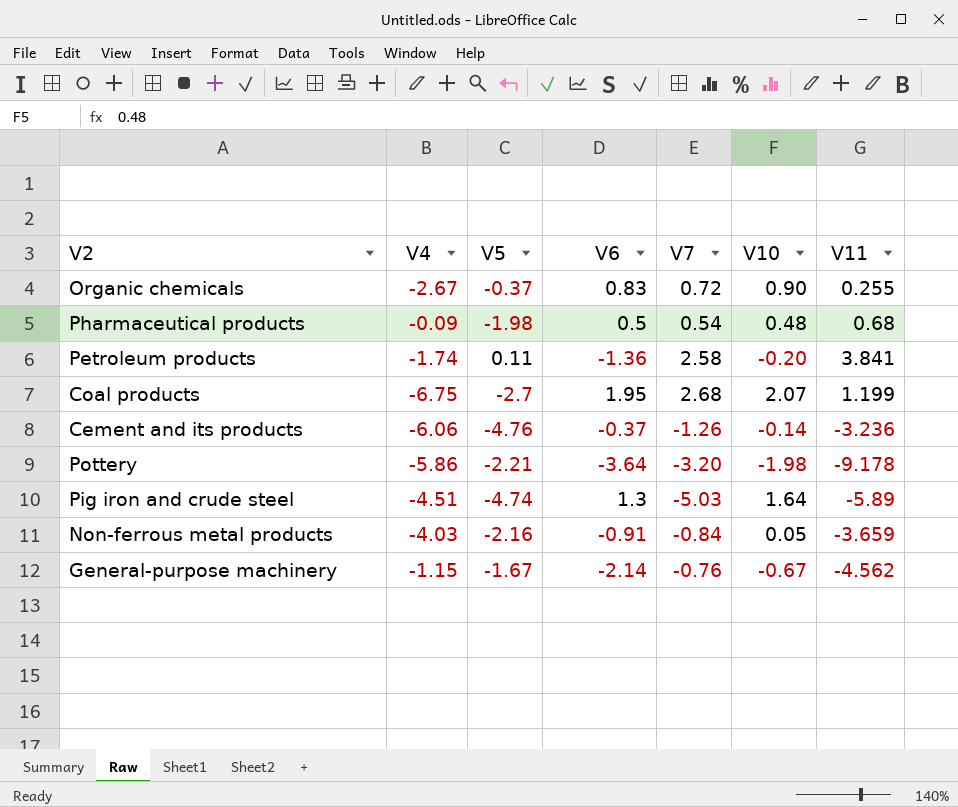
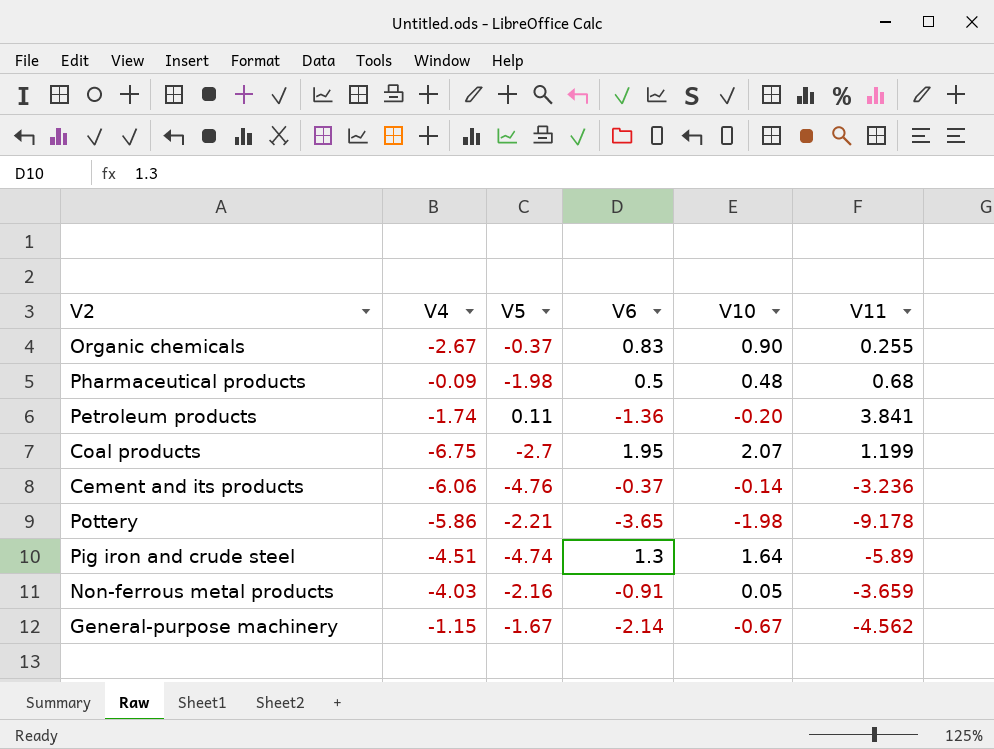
column V7 | position: 5 -> none
Pottery | V6: -3.64 -> -3.65

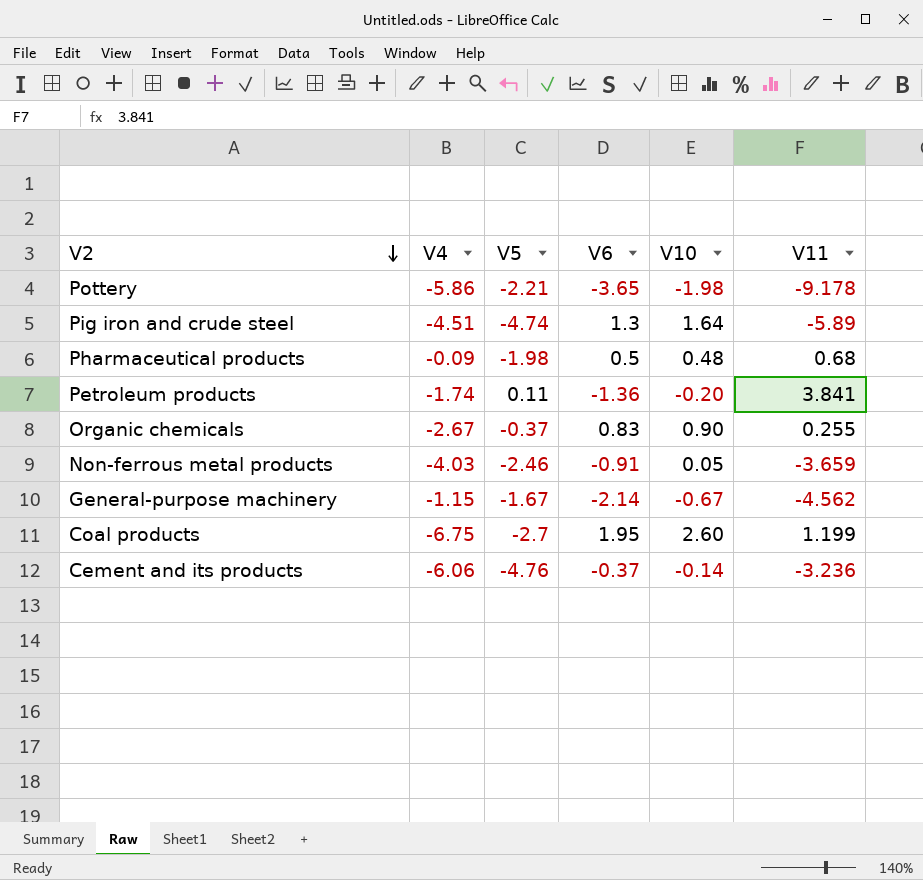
row order: none -> V2 descending
Non-ferrous metal products | V5: -2.16 -> -2.46
Coal products | V10: 2.07 -> 2.60

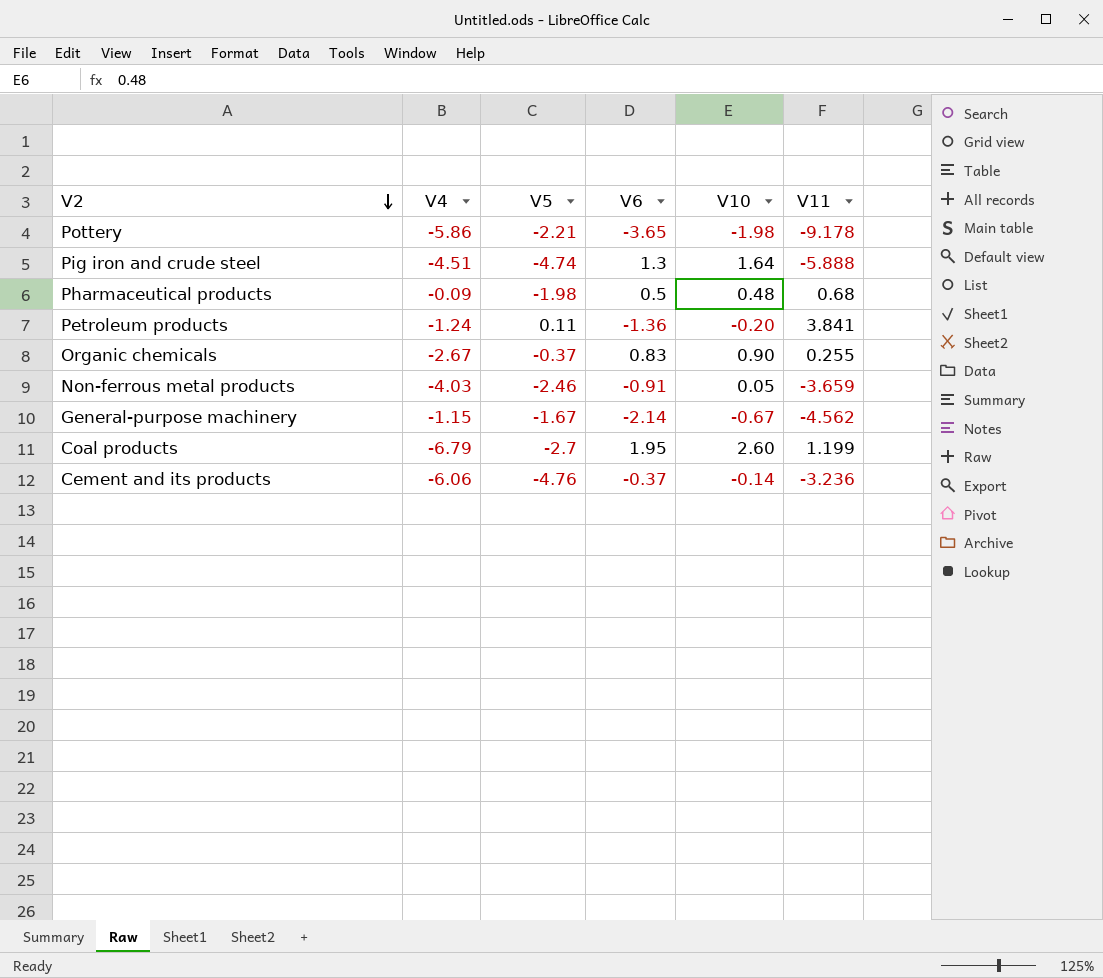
Pig iron and crude steel | V11: -5.89 -> -5.888
Petroleum products | V4: -1.74 -> -1.24
Coal products | V4: -6.75 -> -6.79

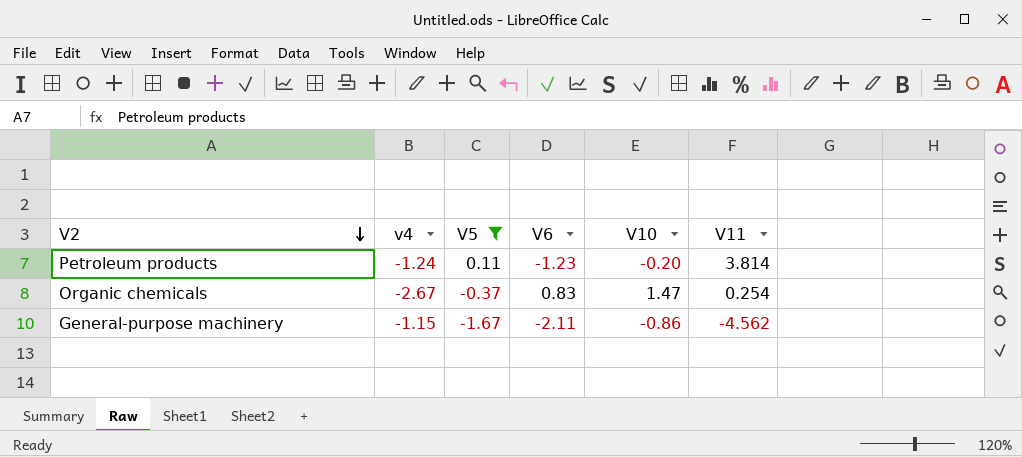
filter: none -> V5 >= -1.67
column name: V4 -> v4
Petroleum products | V6: -1.36 -> -1.23
Petroleum products | V11: 3.841 -> 3.814
Organic chemicals | V10: 0.90 -> 1.47
Organic chemicals | V11: 0.255 -> 0.254
General-purpose machinery | V6: -2.14 -> -2.11
General-purpose machinery | V10: -0.67 -> -0.86

